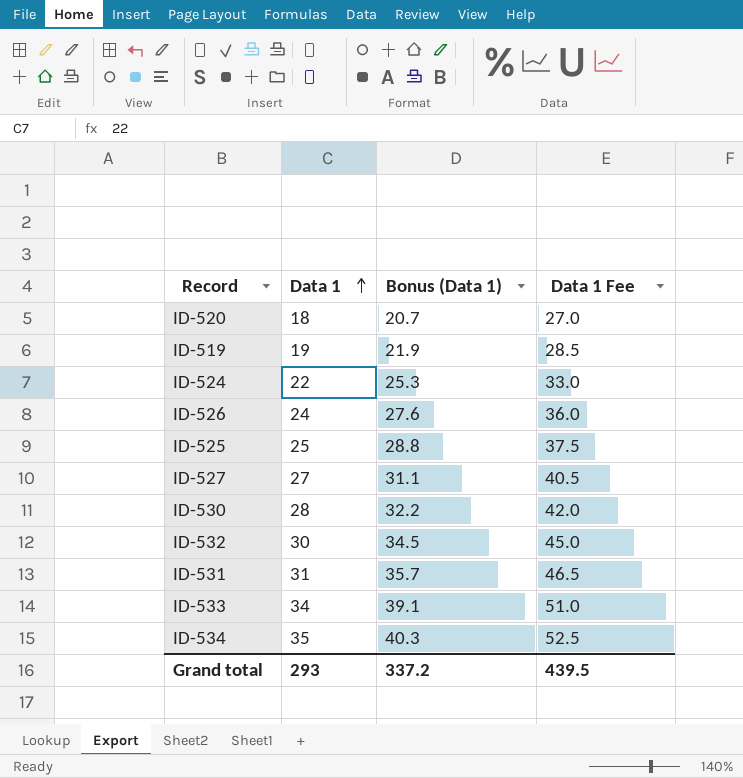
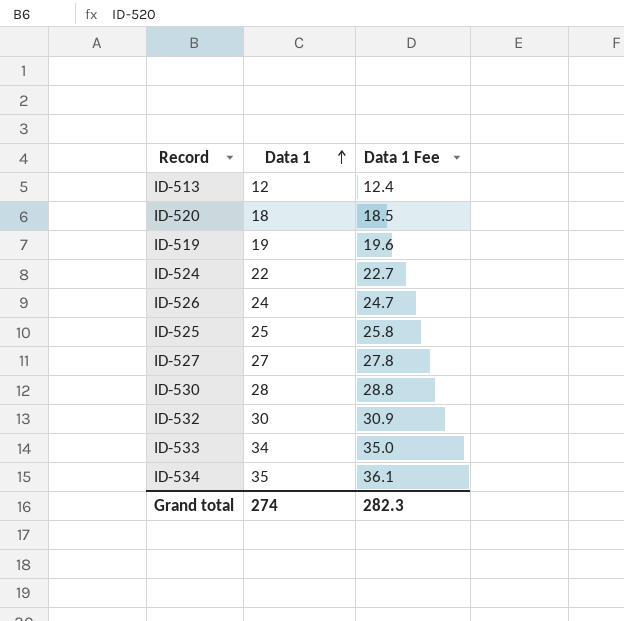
column Bonus (Data 1) | formula: [Data 1] * 1.15 -> none
column Data 1 Fee | formula: [Data 1] * 1.5 -> [Data 1] * 1.03
row ID-531: 31 | 35.7 | 46.5 -> none
row ID-513: none -> 12 | 12.4
Grand total | Data 1: 293 -> 274
Grand total | Data 1 Fee: 439.5 -> 282.3

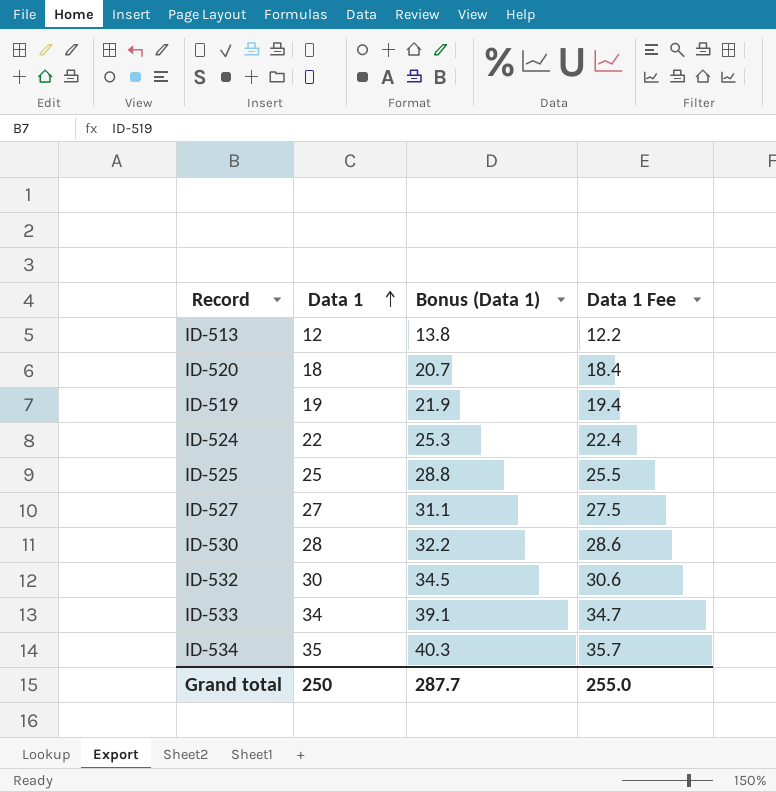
column Bonus (Data 1) | formula: none -> [Data 1] * 1.15
column Data 1 Fee | formula: [Data 1] * 1.03 -> [Data 1] * 1.02
row ID-526: 24 | 24.7 -> none
Grand total | Data 1: 274 -> 250
Grand total | Data 1 Fee: 282.3 -> 255.0

